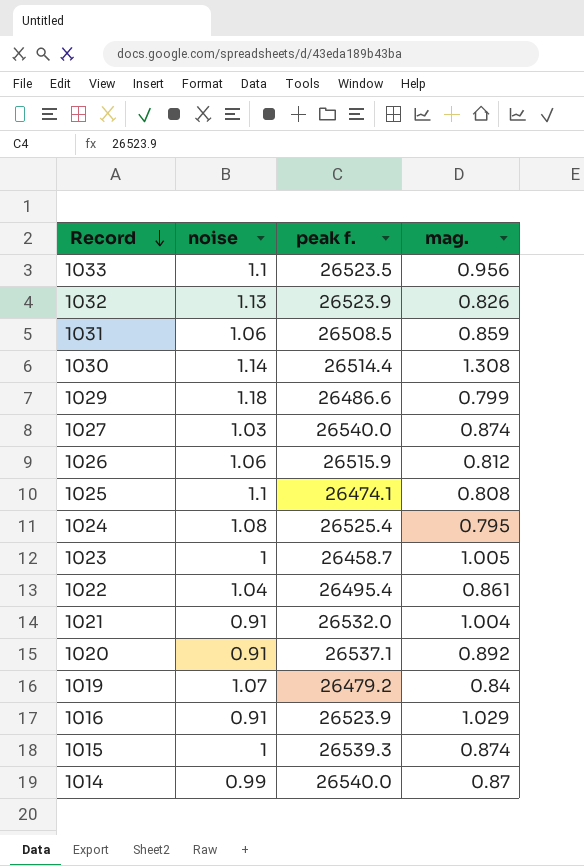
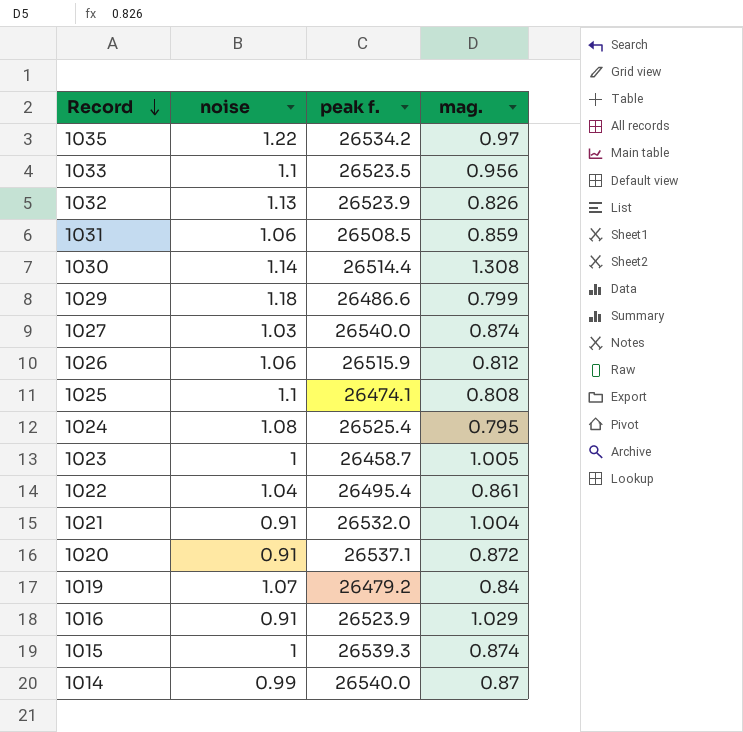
row 1035: none -> 1.22 | 26534.2 | 0.97
1020 | mag.: 0.892 -> 0.872

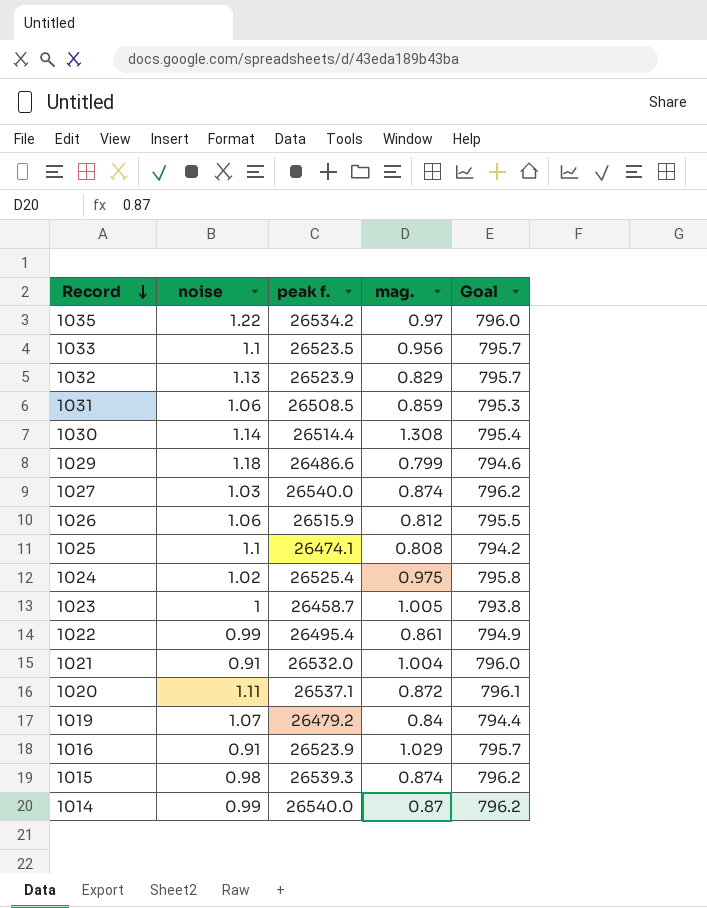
column Goal | formula: none -> [peak f.] * 0.03
1032 | mag.: 0.826 -> 0.829
1024 | noise: 1.08 -> 1.02
1024 | mag.: 0.795 -> 0.975
1022 | noise: 1.04 -> 0.99
1020 | noise: 0.91 -> 1.11
1015 | noise: 1 -> 0.98

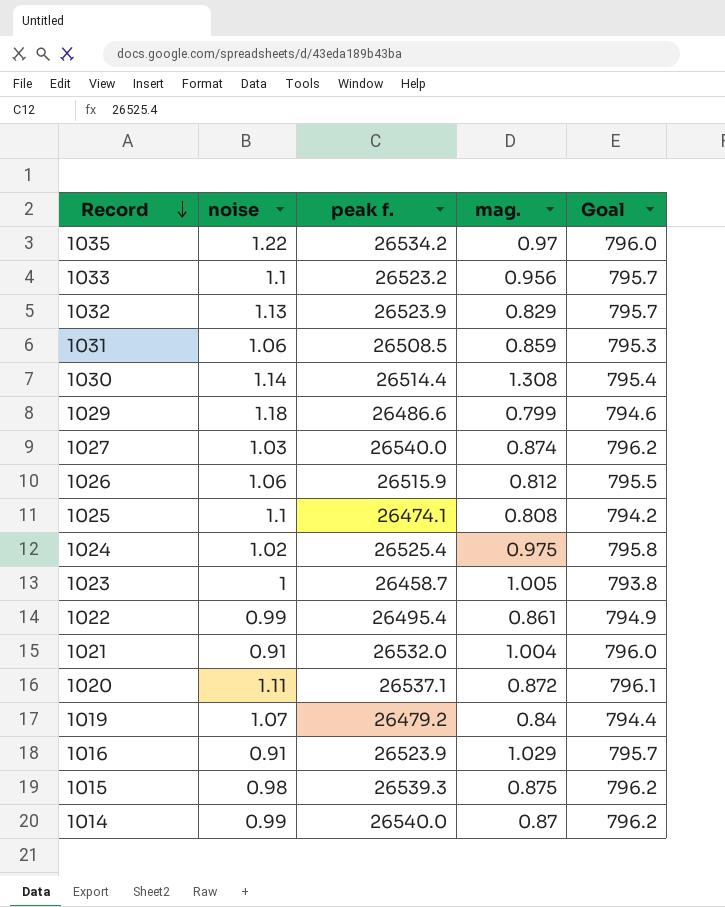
1033 | peak f.: 26523.5 -> 26523.2
1015 | mag.: 0.874 -> 0.875

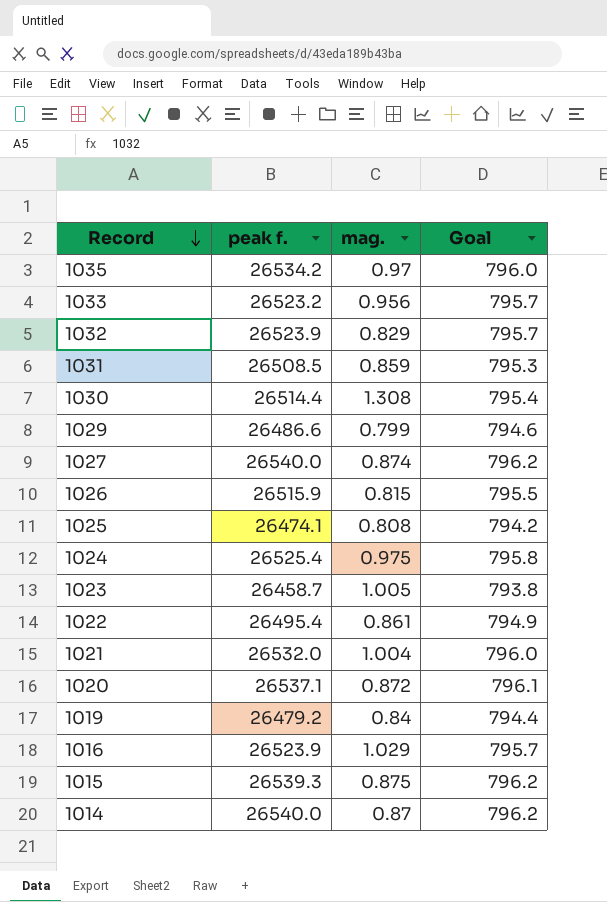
column noise | position: 2 -> none
1026 | mag.: 0.812 -> 0.815

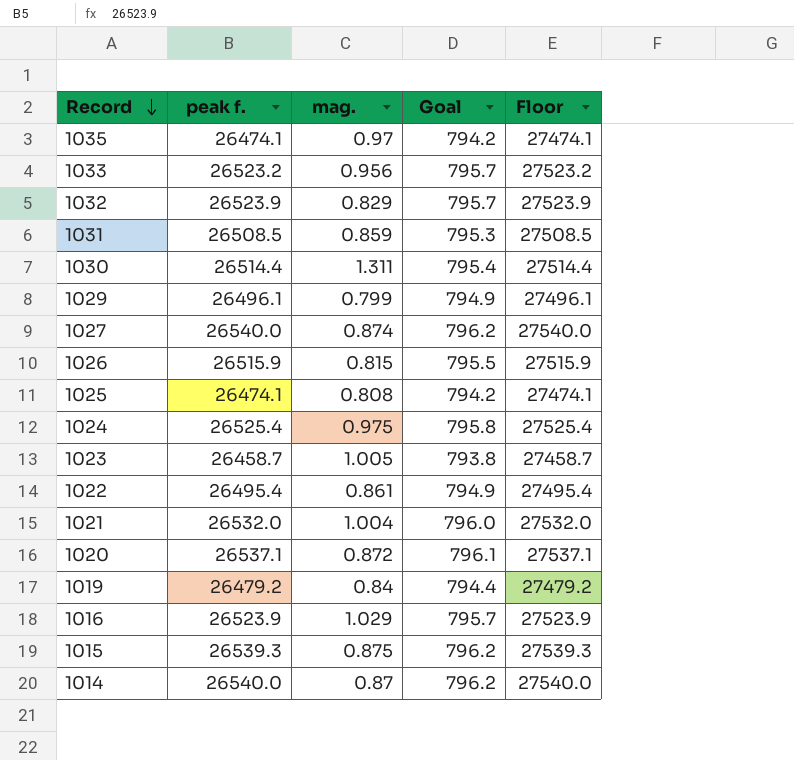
column Floor | formula: none -> [peak f.] + 1000
1035 | peak f.: 26534.2 -> 26474.1
1035 | Goal: 796.0 -> 794.2
1030 | mag.: 1.308 -> 1.311
1029 | peak f.: 26486.6 -> 26496.1
1029 | Goal: 794.6 -> 794.9

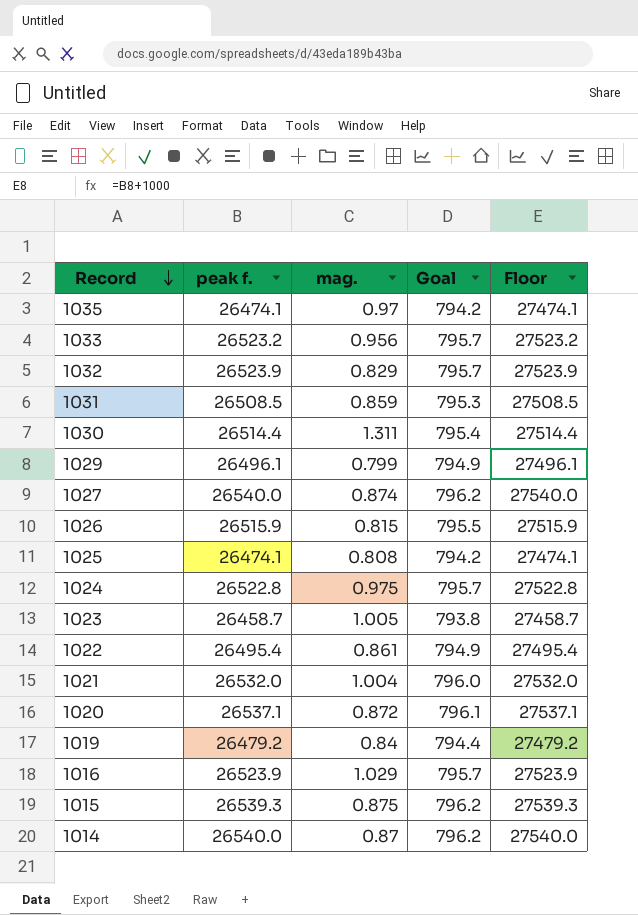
1024 | peak f.: 26525.4 -> 26522.8
1024 | Goal: 795.8 -> 795.7
1024 | Floor: 27525.4 -> 27522.8

